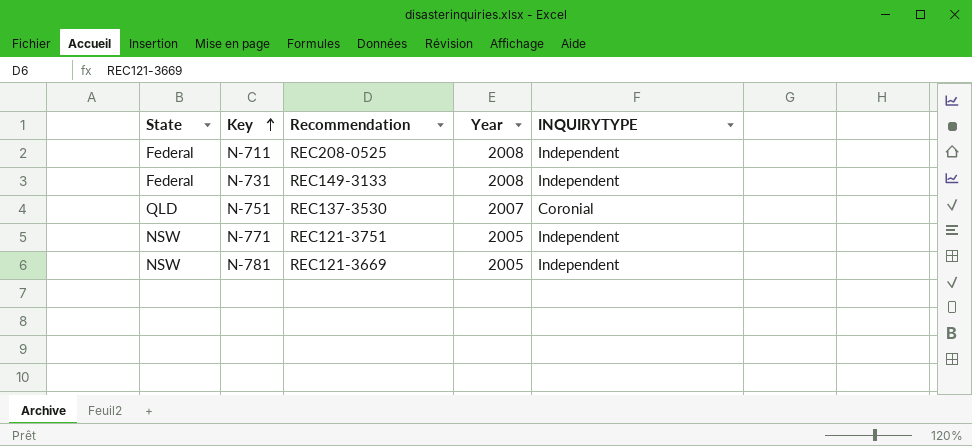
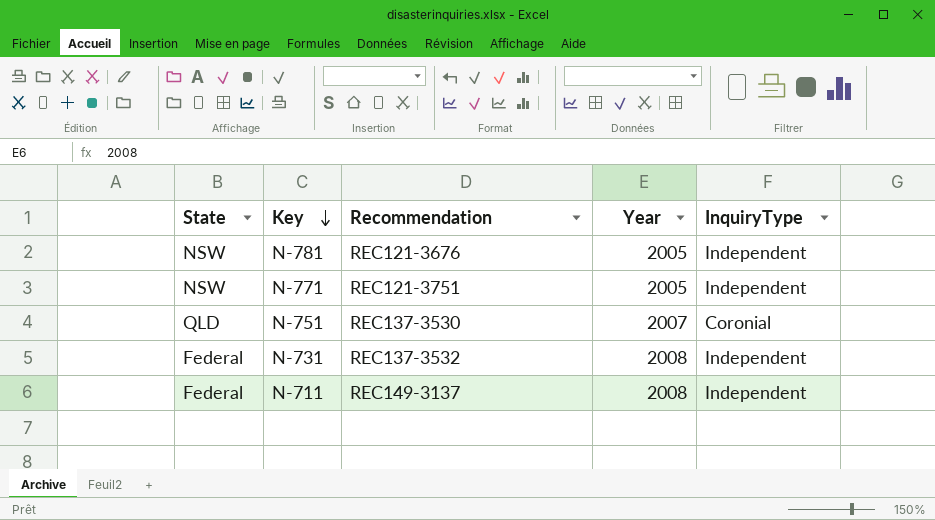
row order: Key ascending -> Key descending
column name: INQUIRYTYPE -> InquiryType
N-781 | Recommendation: REC121-3669 -> REC121-3676
N-731 | Recommendation: REC149-3133 -> REC137-3532
N-711 | Recommendation: REC208-0525 -> REC149-3137

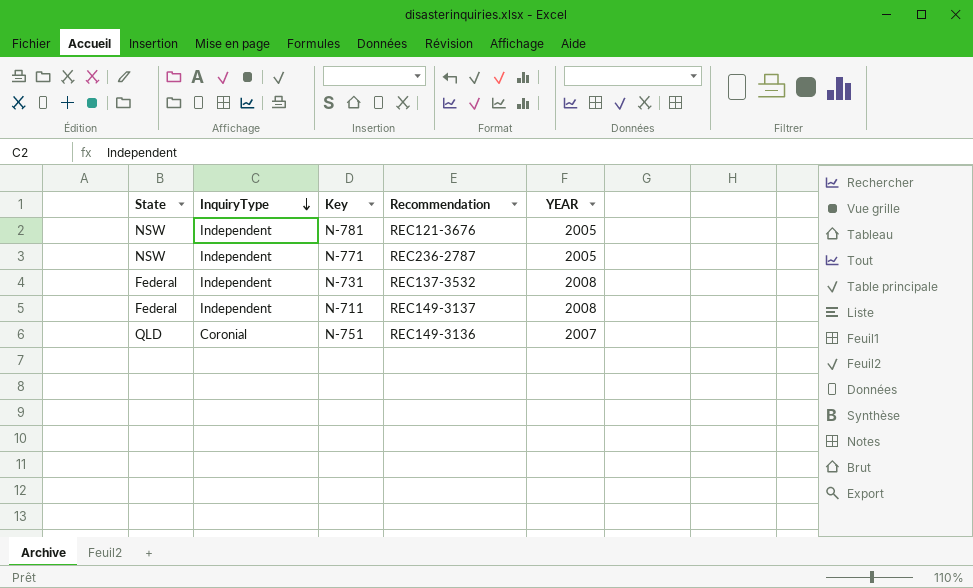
row order: Key descending -> InquiryType descending
column InquiryType | position: 5 -> 2
column name: Year -> YEAR
N-771 | Recommendation: REC121-3751 -> REC236-2787
N-751 | Recommendation: REC137-3530 -> REC149-3136

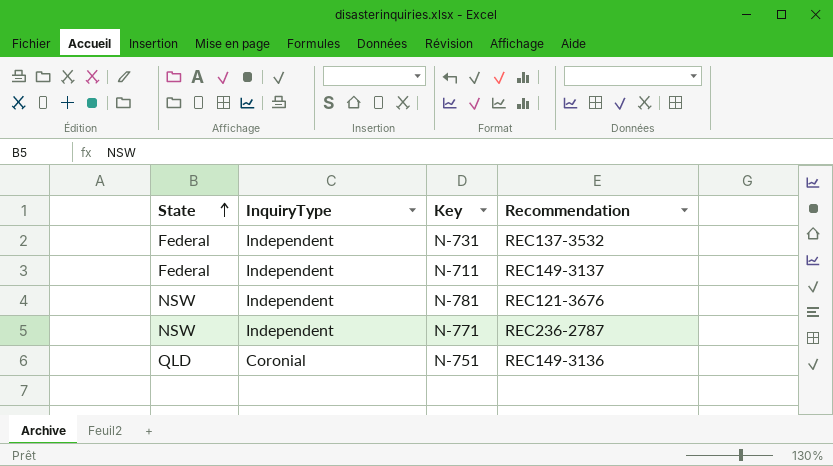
row order: InquiryType descending -> State ascending
column YEAR | position: 5 -> none

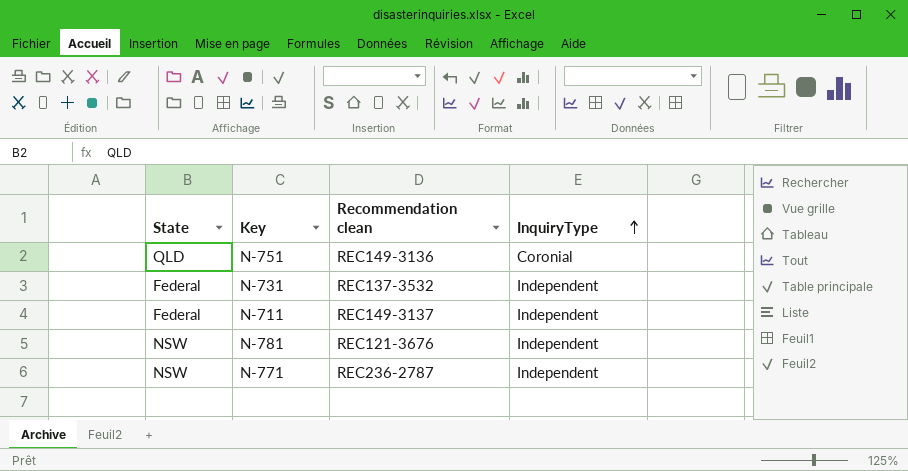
row order: State ascending -> InquiryType ascending
column name: Recommendation -> Recommendation clean
column InquiryType | position: 2 -> 4

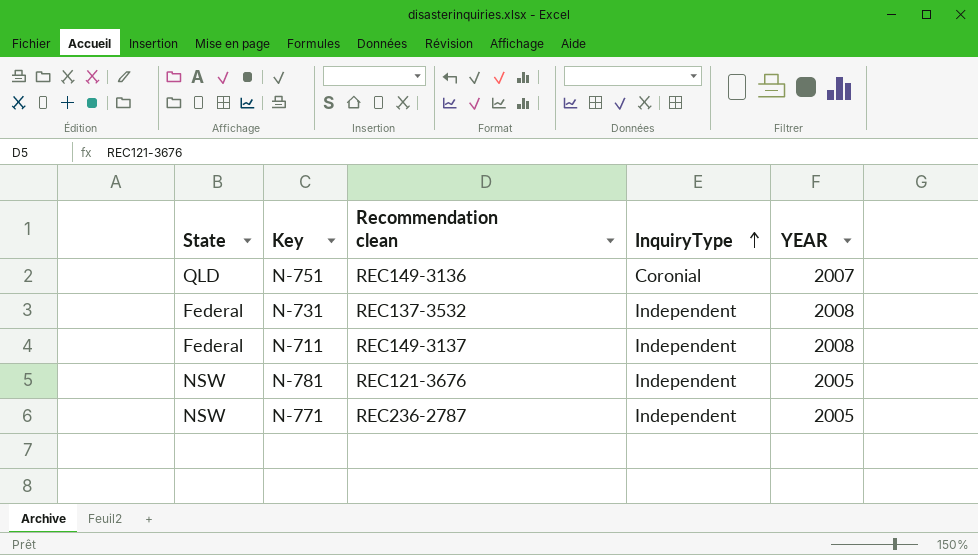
column YEAR | position: none -> 5

